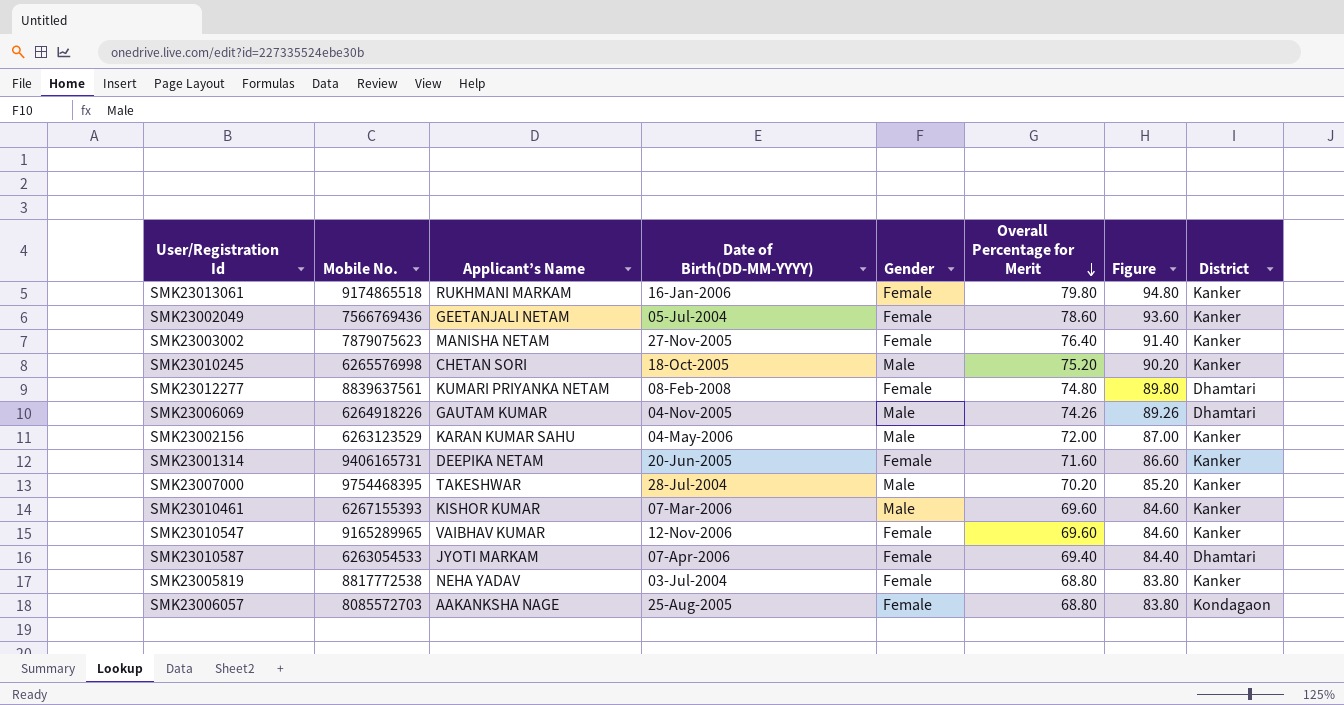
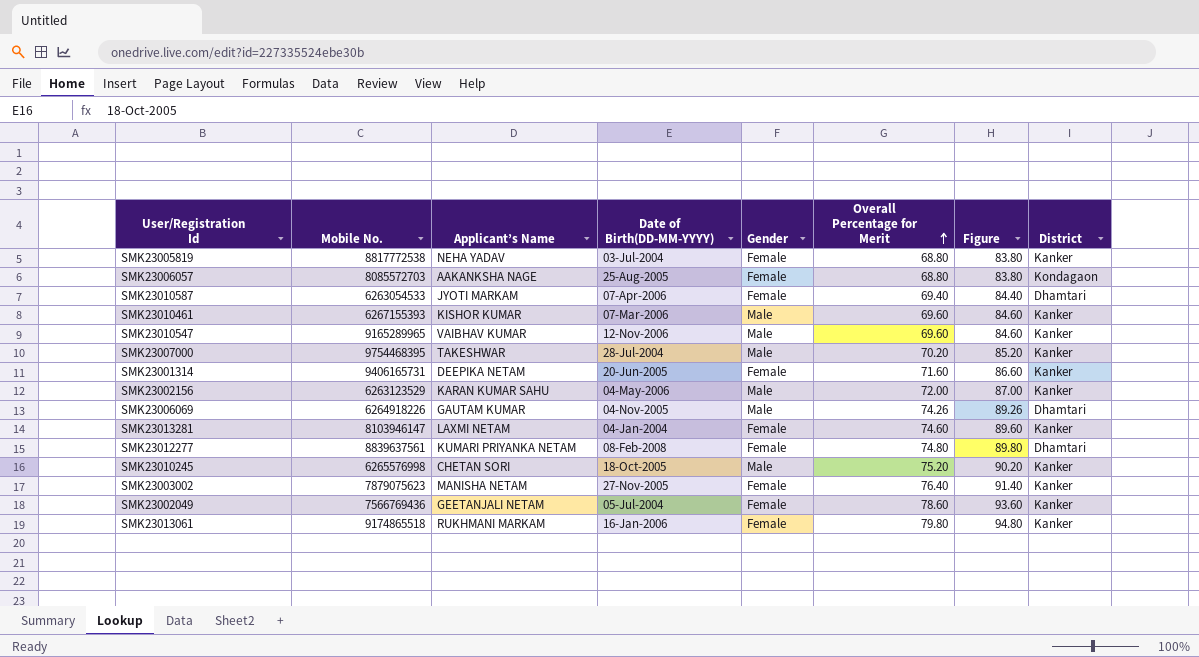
row order: Overall Percentage for Merit descending -> Overall Percentage for Merit ascending
SMK23010547 | Gender: Female -> Male
row SMK23013281: none -> 8103946147 | LAXMI NETAM | 04-Jan-2004 | Female | 74.60 | 89.60 | Kanker

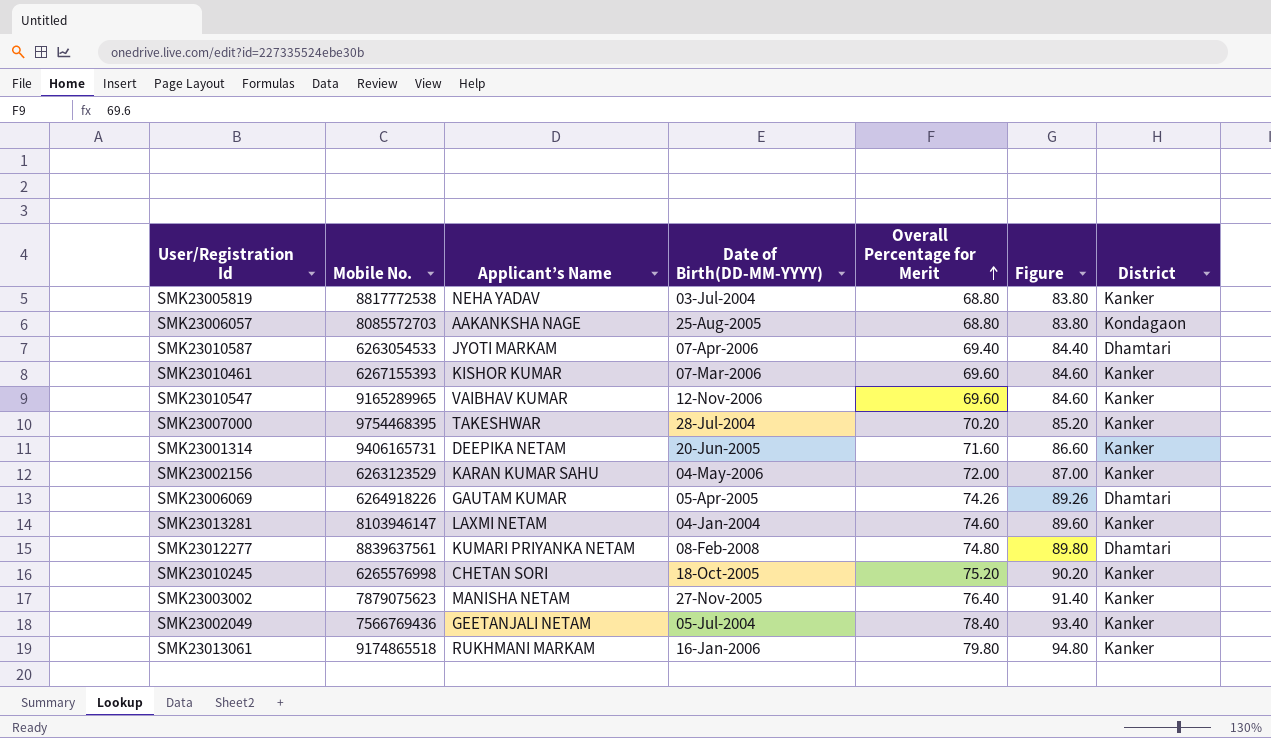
column Gender | position: 5 -> none
SMK23006069 | Date of Birth(DD-MM-YYYY): 04-Nov-2005 -> 05-Apr-2005
SMK23002049 | Overall Percentage for Merit: 78.60 -> 78.40
SMK23002049 | Figure: 93.60 -> 93.40

